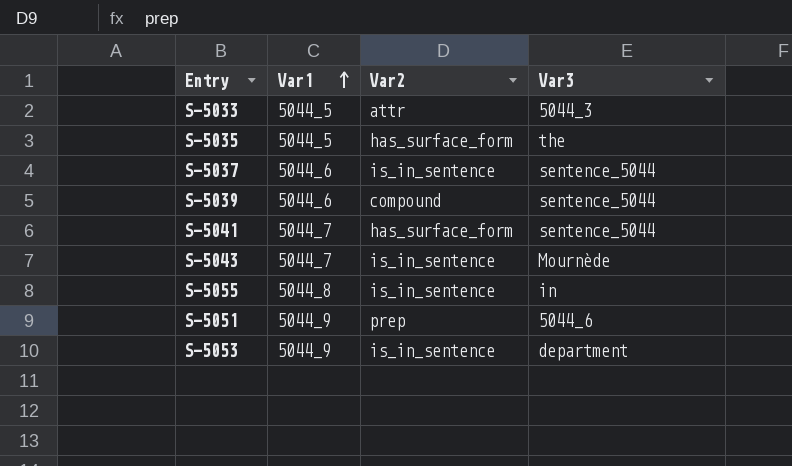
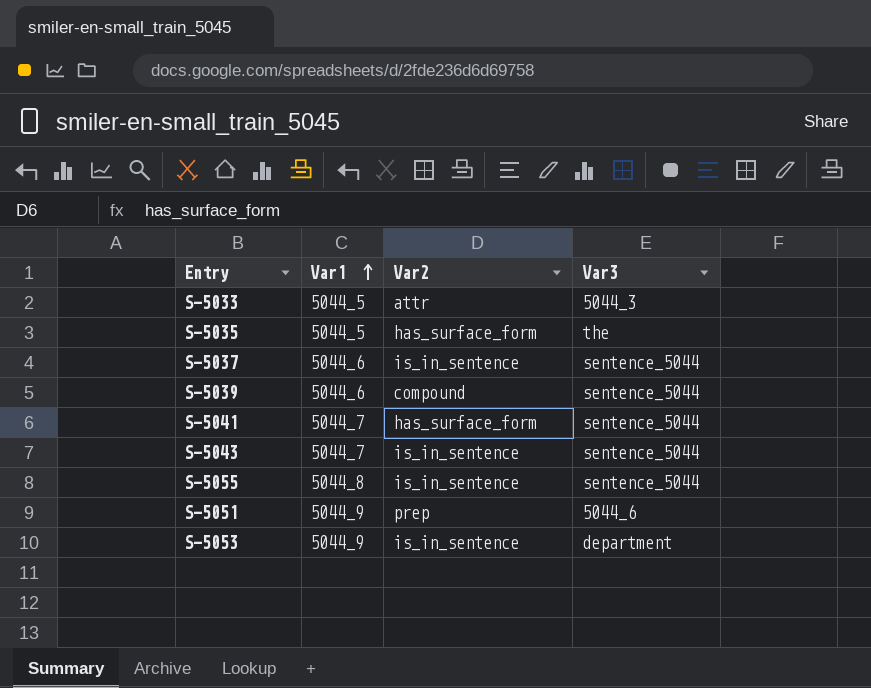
S-5043 | Var3: Mournède -> sentence_5044
S-5055 | Var3: in -> sentence_5044

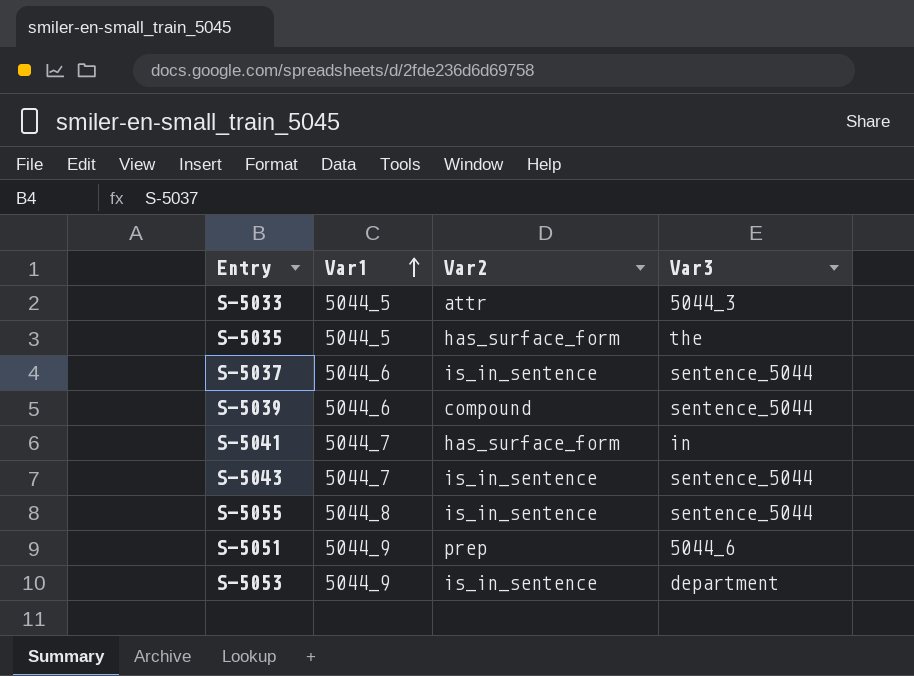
S-5041 | Var3: sentence_5044 -> in

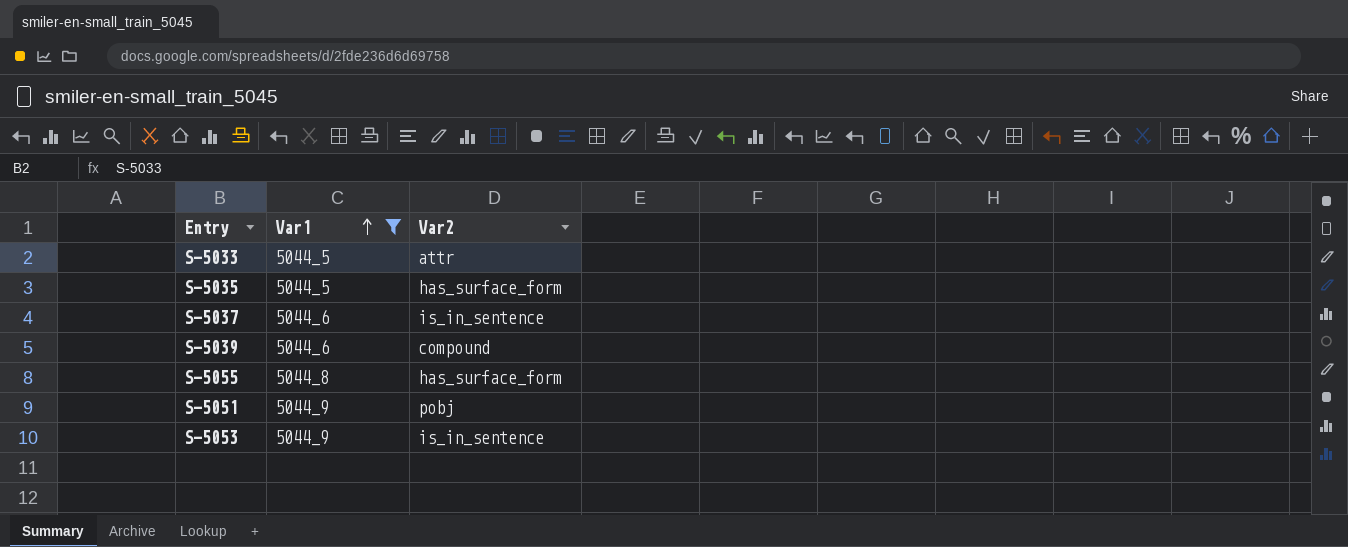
filter: none -> Var1 != 5044_7
column Var3 | position: 4 -> none
S-5055 | Var2: is_in_sentence -> has_surface_form
S-5051 | Var2: prep -> pobj

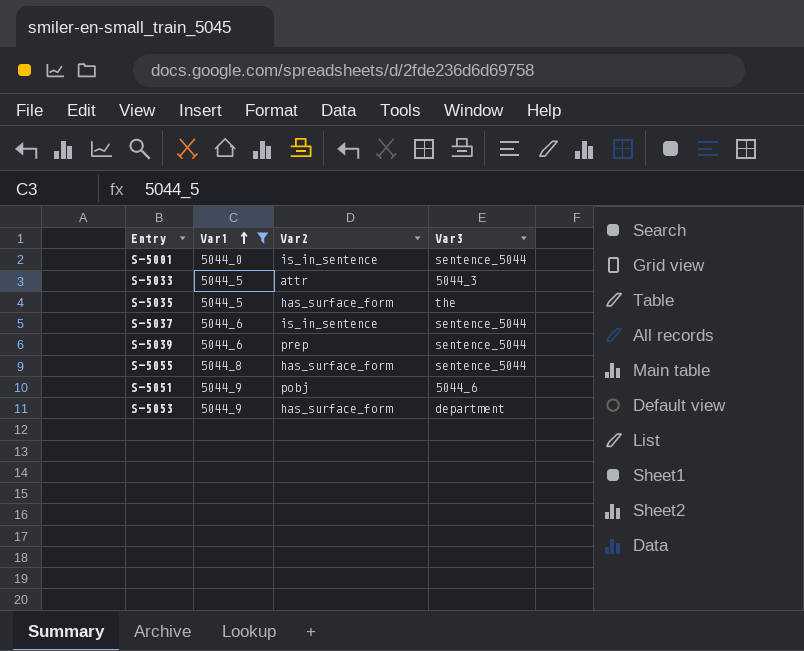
column Var3 | position: none -> 4
row S-5001: none -> 5044_0 | is_in_sentence | sentence_5044
S-5039 | Var2: compound -> prep
S-5053 | Var2: is_in_sentence -> has_surface_form

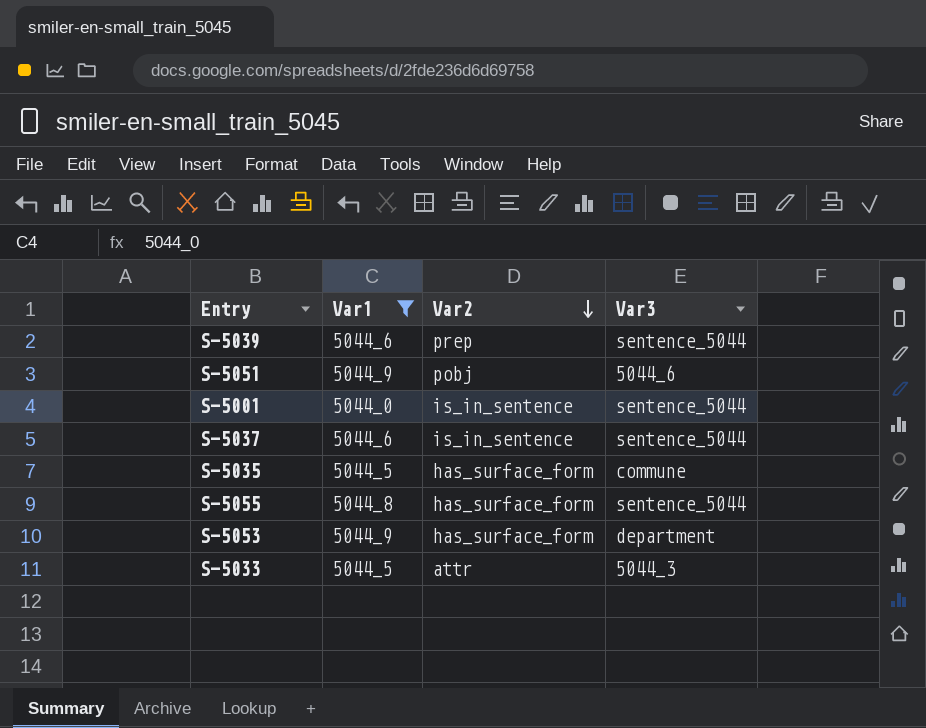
row order: Var1 ascending -> Var2 descending
S-5035 | Var3: the -> commune

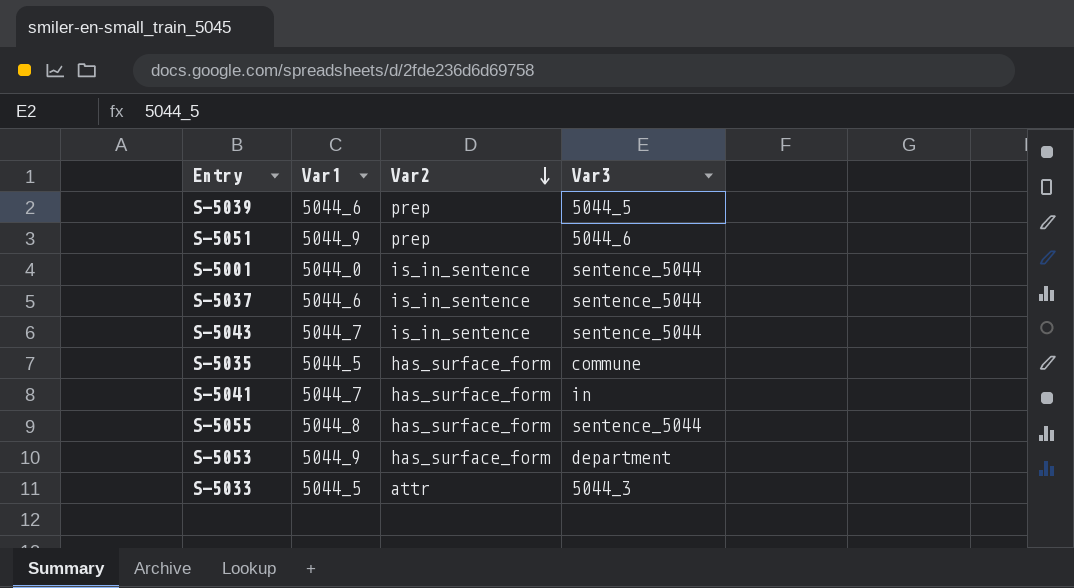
filter: Var1 != 5044_7 -> none
S-5039 | Var3: sentence_5044 -> 5044_5
S-5051 | Var2: pobj -> prep

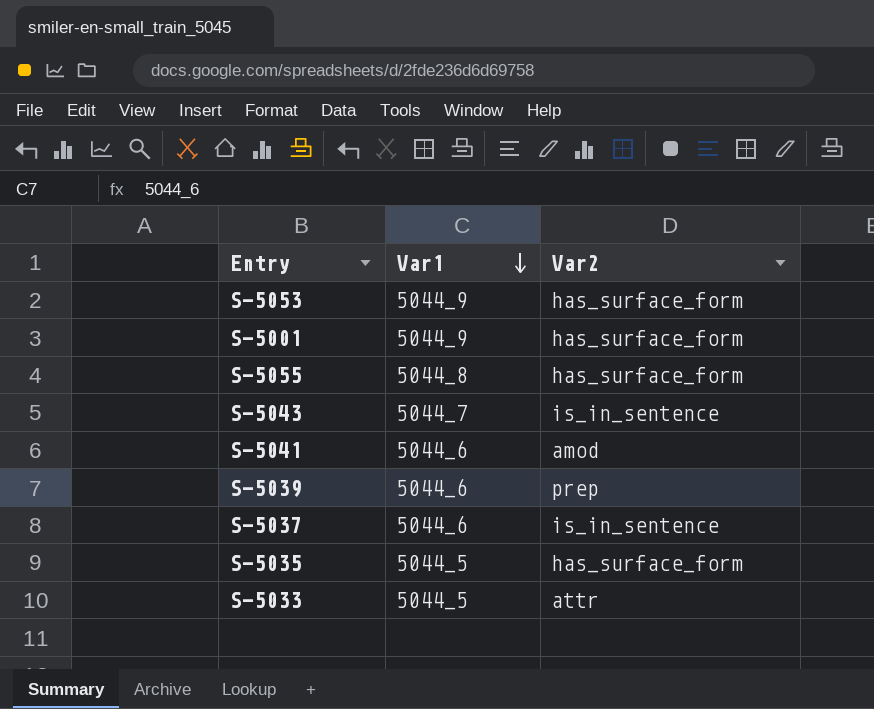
row order: Var2 descending -> Var1 descending
column Var3 | position: 4 -> none
row S-5051: 5044_9 | prep | 5044_6 -> none
S-5001 | Var1: 5044_0 -> 5044_9
S-5001 | Var2: is_in_sentence -> has_surface_form
S-5041 | Var1: 5044_7 -> 5044_6
S-5041 | Var2: has_surface_form -> amod

